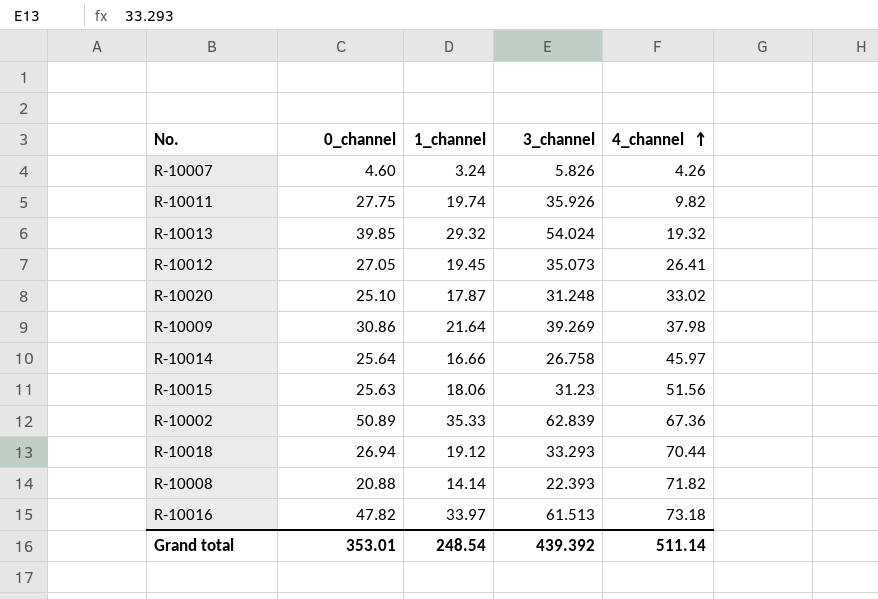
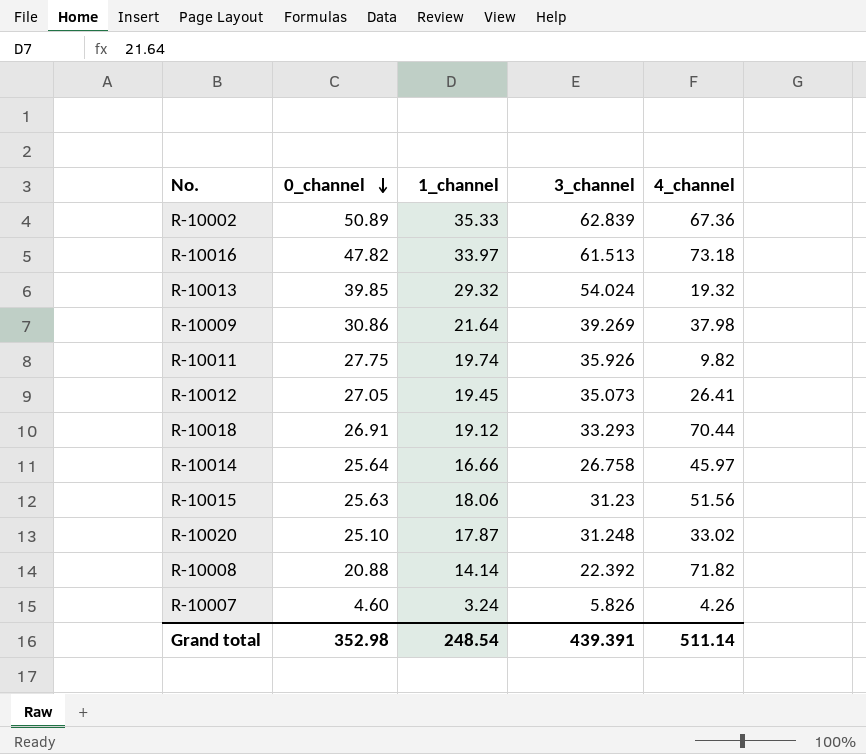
row order: 4_channel ascending -> 0_channel descending
R-10018 | 0_channel: 26.94 -> 26.91
R-10008 | 3_channel: 22.393 -> 22.392
Grand total | 0_channel: 353.01 -> 352.98
Grand total | 3_channel: 439.392 -> 439.391

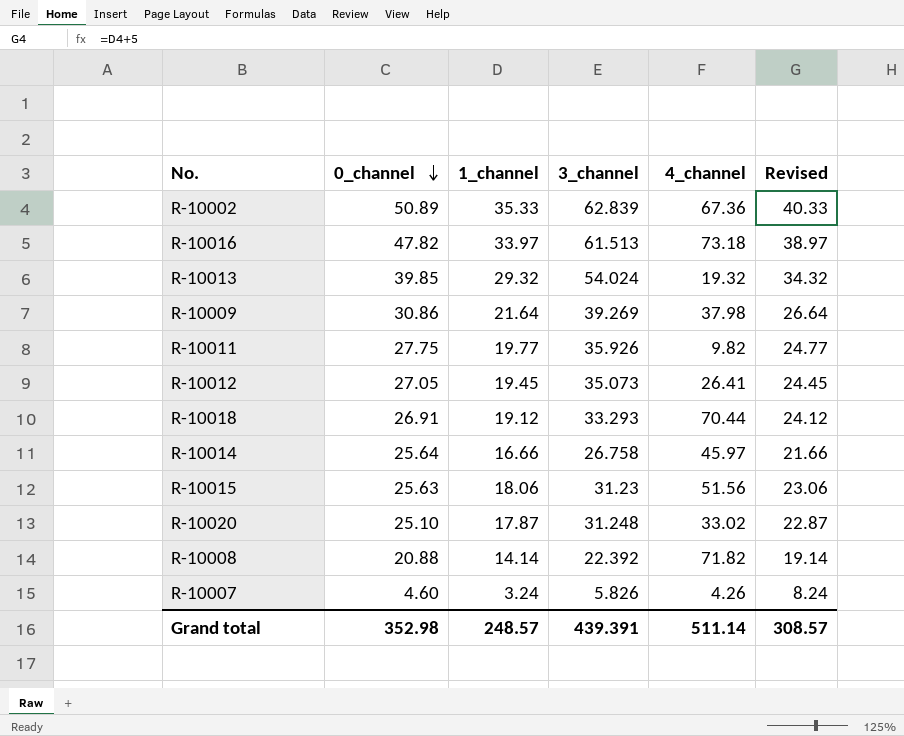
column Revised | formula: none -> [1_channel] + 5
R-10011 | 1_channel: 19.74 -> 19.77
Grand total | 1_channel: 248.54 -> 248.57

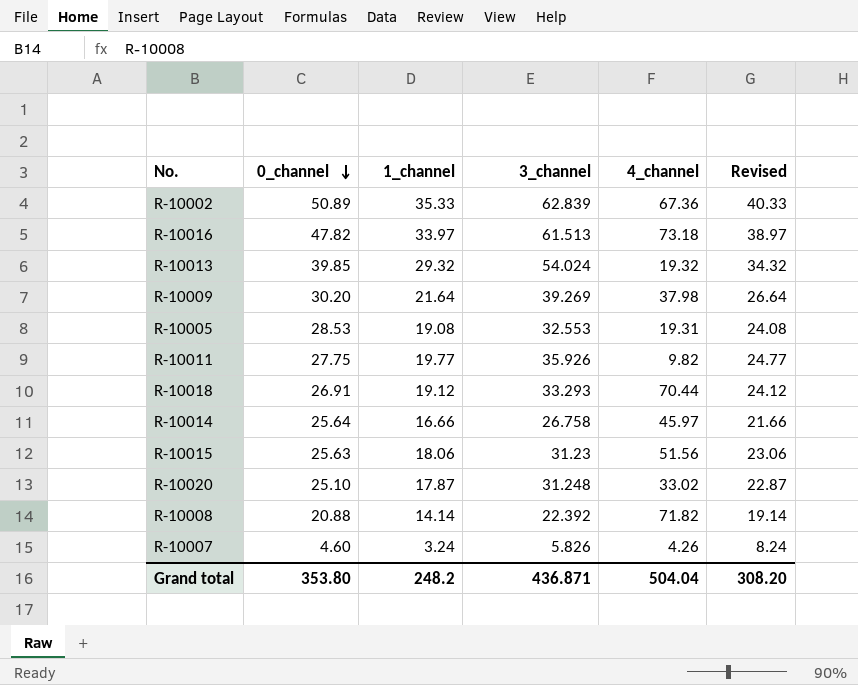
row R-10012: 27.05 | 19.45 | 35.073 | 26.41 | 24.45 -> none
R-10009 | 0_channel: 30.86 -> 30.20
row R-10005: none -> 28.53 | 19.08 | 32.553 | 19.31 | 24.08
Grand total | 0_channel: 352.98 -> 353.80
Grand total | 1_channel: 248.57 -> 248.2
Grand total | 3_channel: 439.391 -> 436.871
Grand total | 4_channel: 511.14 -> 504.04
Grand total | Revised: 308.57 -> 308.20

